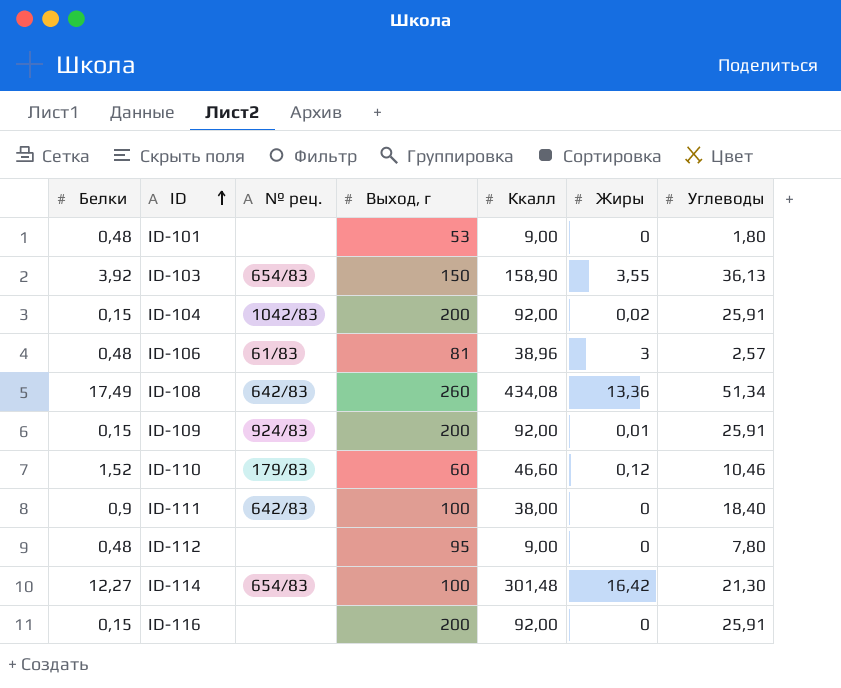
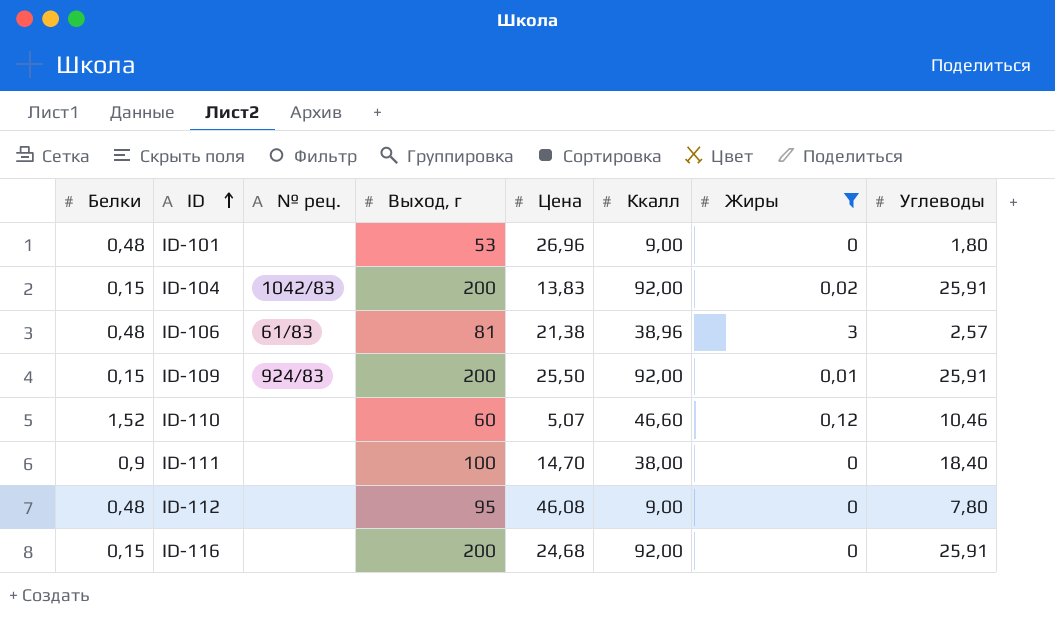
filter: none -> Жиры <= 3
column Цена | position: none -> 5
ID-110 | № рец.: 179/83 -> none
ID-111 | № рец.: 642/83 -> none

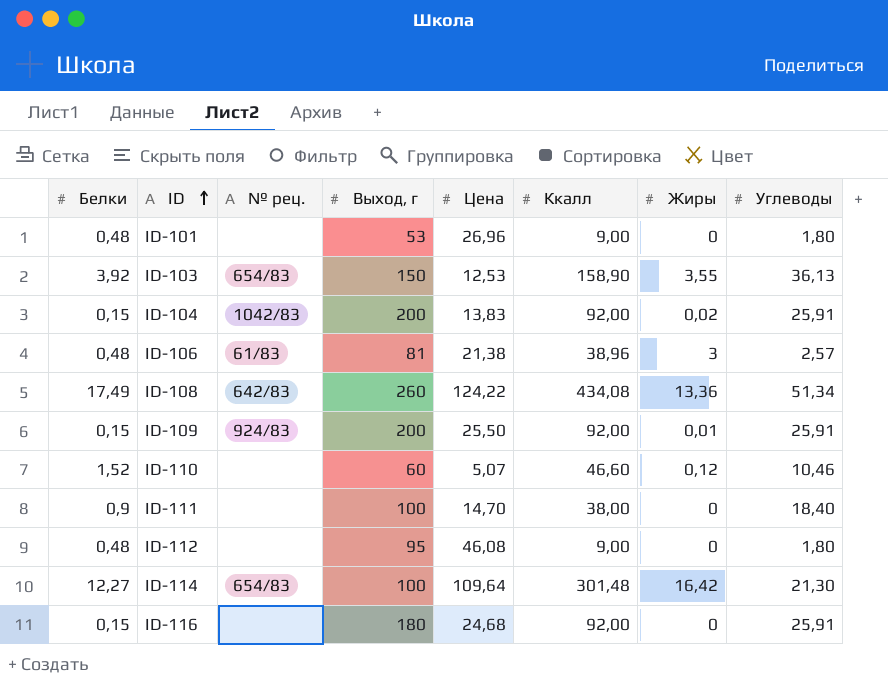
filter: Жиры <= 3 -> none
ID-112 | Углеводы: 7,80 -> 1,80
ID-116 | Выход, г: 200 -> 180

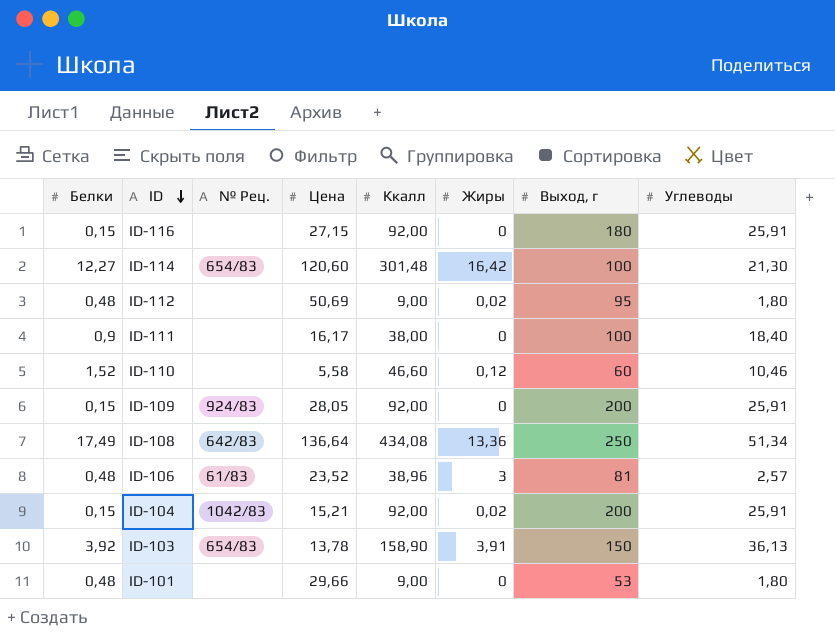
row order: ID ascending -> ID descending
column name: № рец. -> № Рец.
column Выход, г | position: 4 -> 7
ID-116 | Цена: 24,68 -> 27,15
ID-114 | Цена: 109,64 -> 120,60
ID-112 | Цена: 46,08 -> 50,69
ID-112 | Жиры: 0 -> 0,02
ID-111 | Цена: 14,70 -> 16,17
ID-110 | Цена: 5,07 -> 5,58
ID-109 | Цена: 25,50 -> 28,05
ID-109 | Жиры: 0,01 -> 0
ID-108 | Цена: 124,22 -> 136,64
ID-108 | Выход, г: 260 -> 250
ID-106 | Цена: 21,38 -> 23,52
ID-104 | Цена: 13,83 -> 15,21
ID-103 | Цена: 12,53 -> 13,78
ID-103 | Жиры: 3,55 -> 3,91
ID-101 | Цена: 26,96 -> 29,66

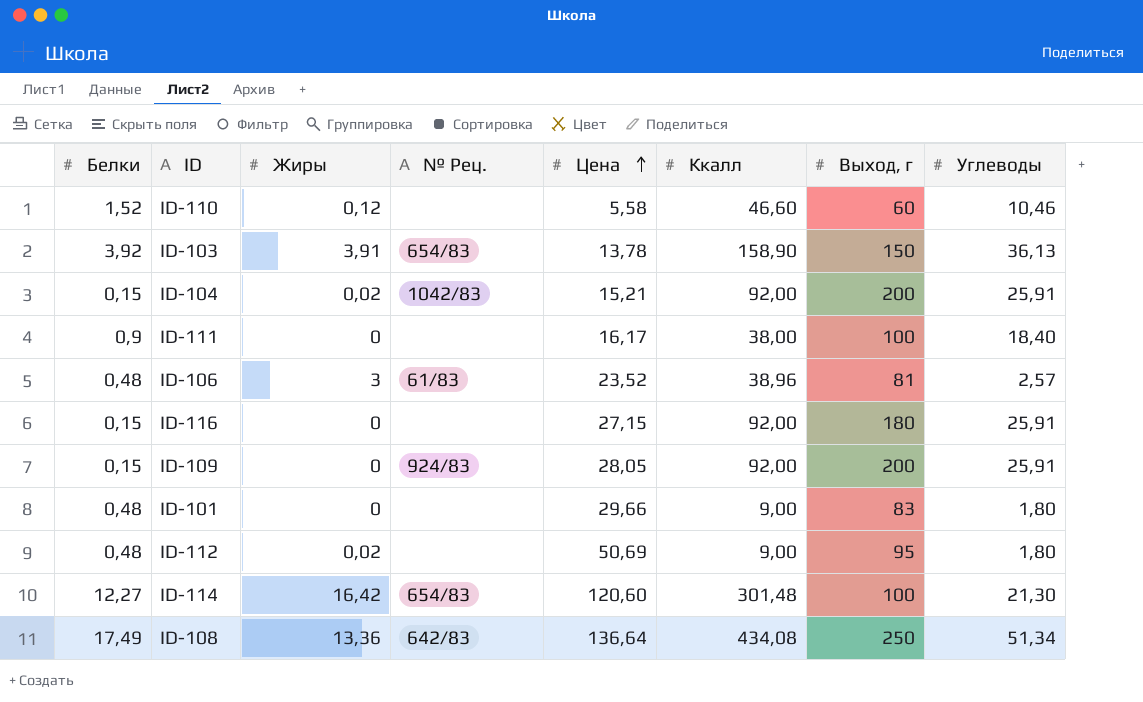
row order: ID descending -> Цена ascending
column Жиры | position: 6 -> 3
ID-101 | Выход, г: 53 -> 83

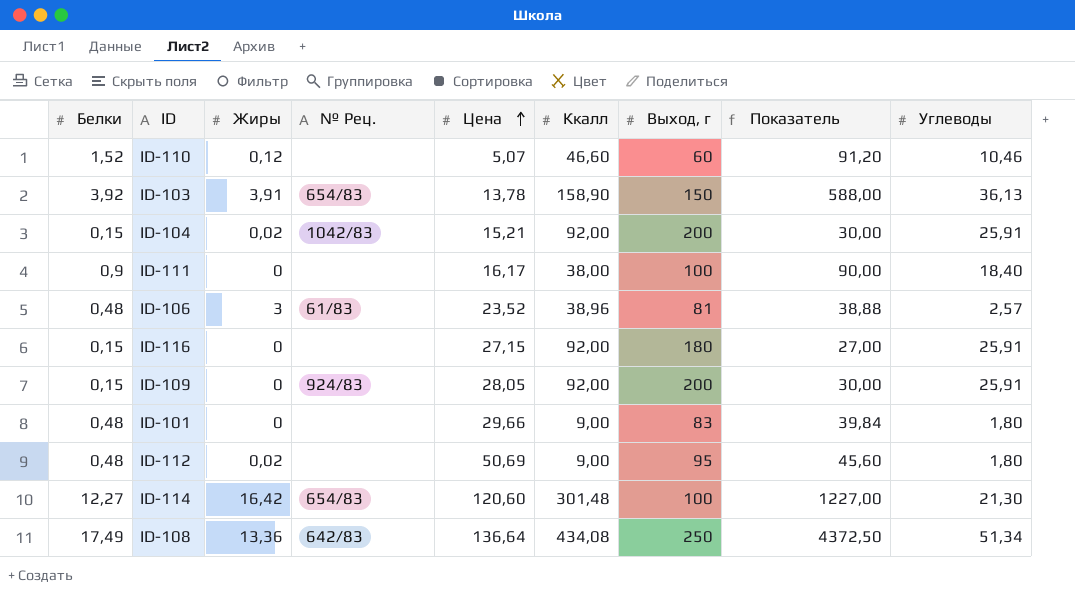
column Показатель | formula: none -> [Белки] * [Выход, г]
ID-110 | Цена: 5,58 -> 5,07

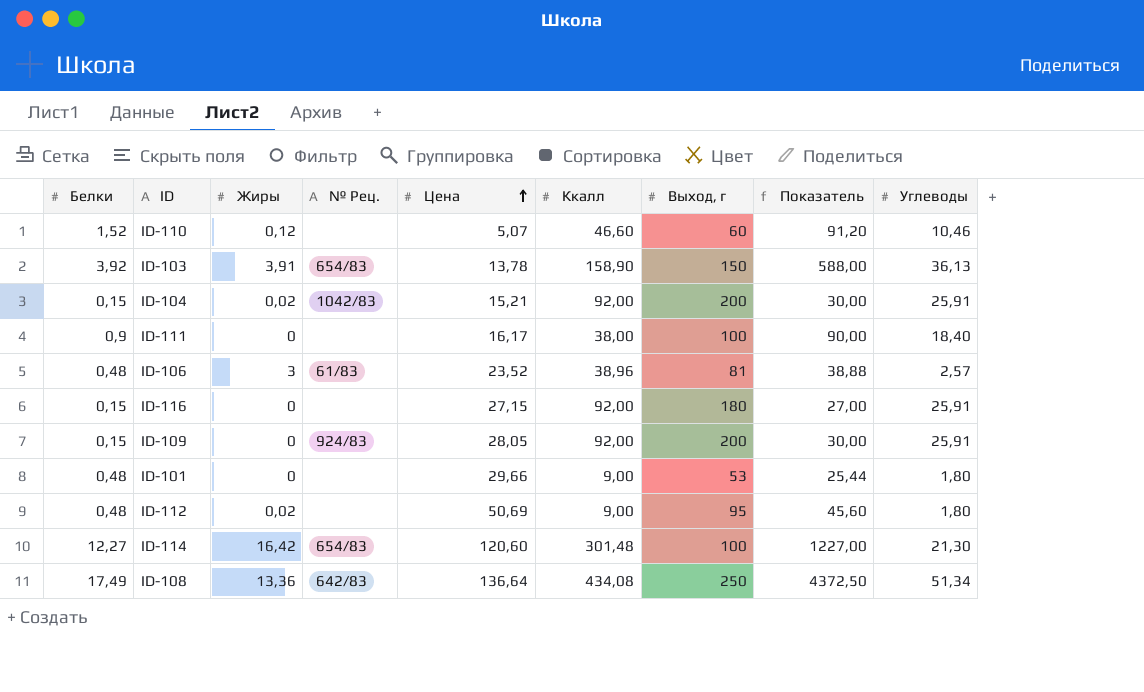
ID-101 | Выход, г: 83 -> 53
ID-101 | Показатель: 39,84 -> 25,44

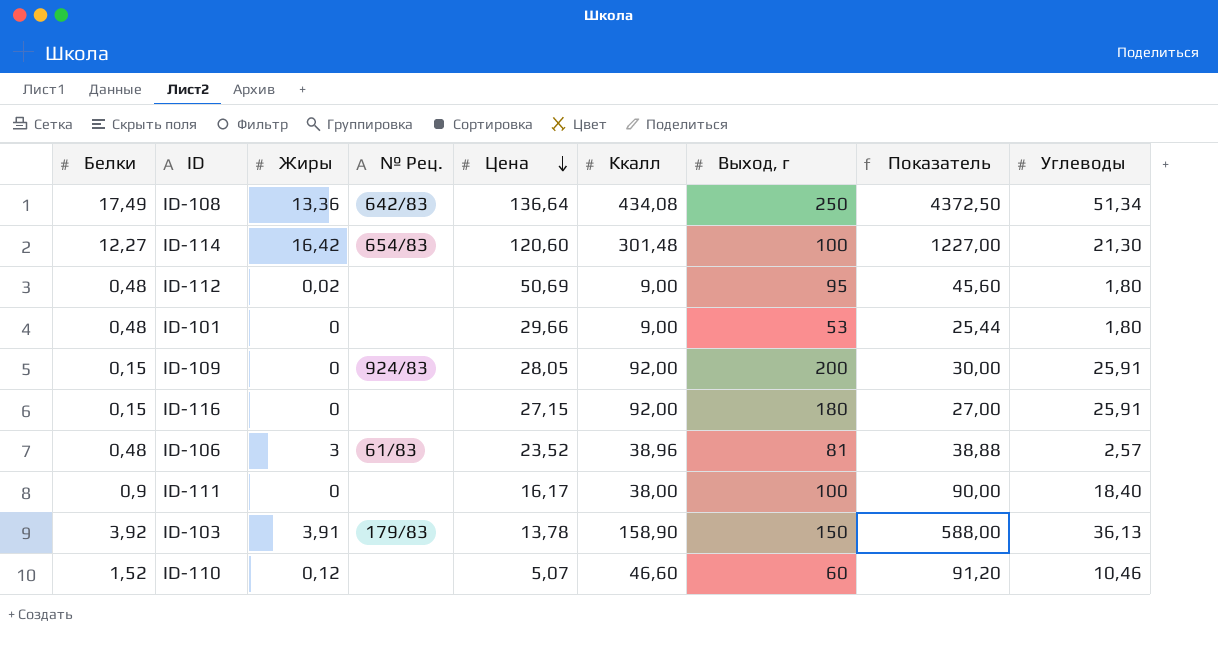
row order: Цена ascending -> Цена descending
row ID-104: 0,15 | 0,02 | 1042/83 | 15,21 | 92,00 | 200 | 30,00 | 25,91 -> none
ID-103 | № Рец.: 654/83 -> 179/83

